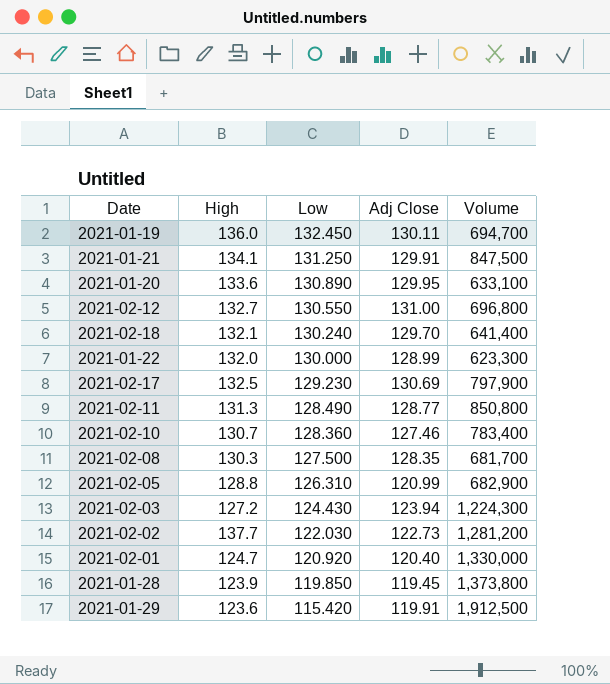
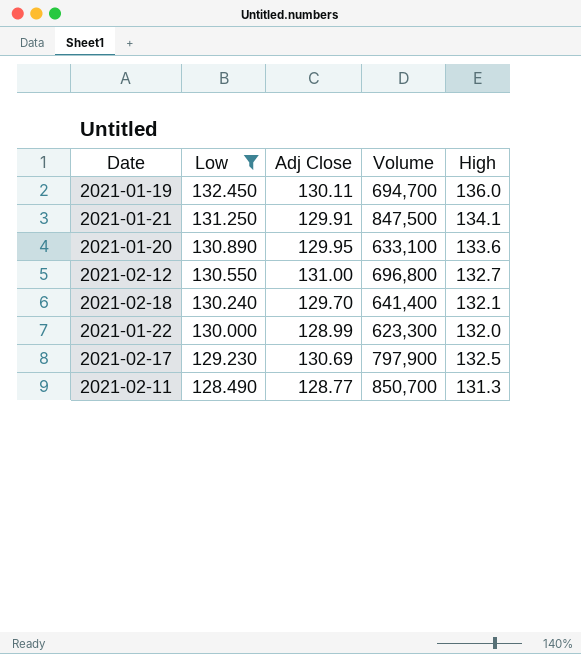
filter: none -> Low >= 128.490
column High | position: 2 -> 5
2021-02-11 | Volume: 850,800 -> 850,700

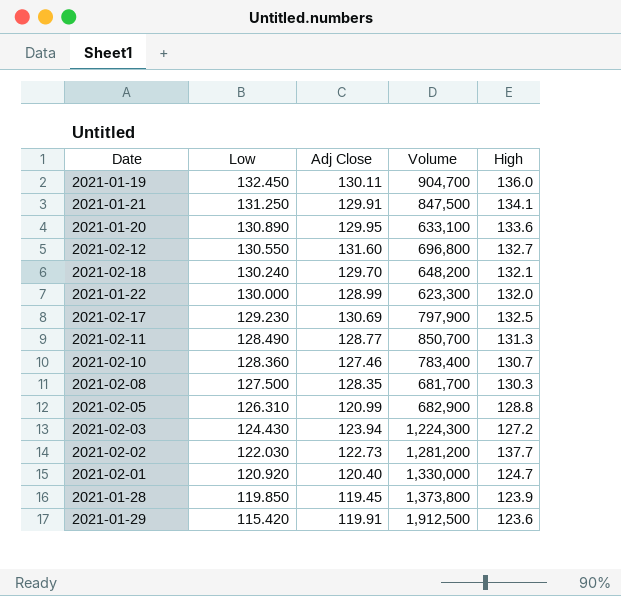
filter: Low >= 128.490 -> none
2021-01-19 | Volume: 694,700 -> 904,700
2021-02-12 | Adj Close: 131.00 -> 131.60
2021-02-18 | Volume: 641,400 -> 648,200

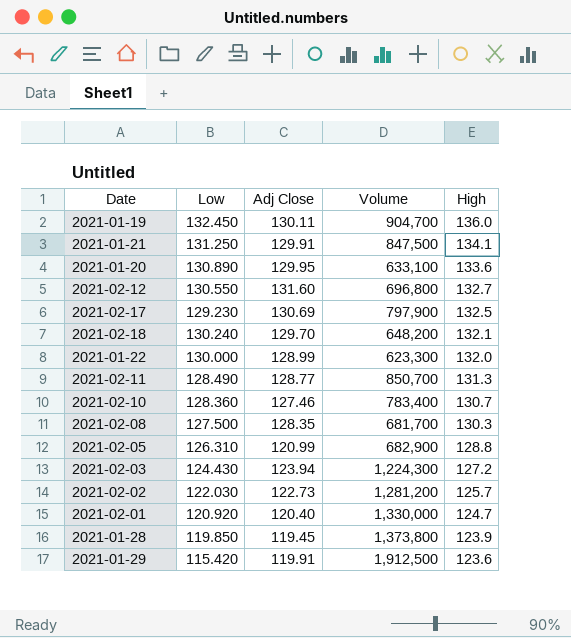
row order: Low descending -> High descending
2021-02-02 | High: 137.7 -> 125.7

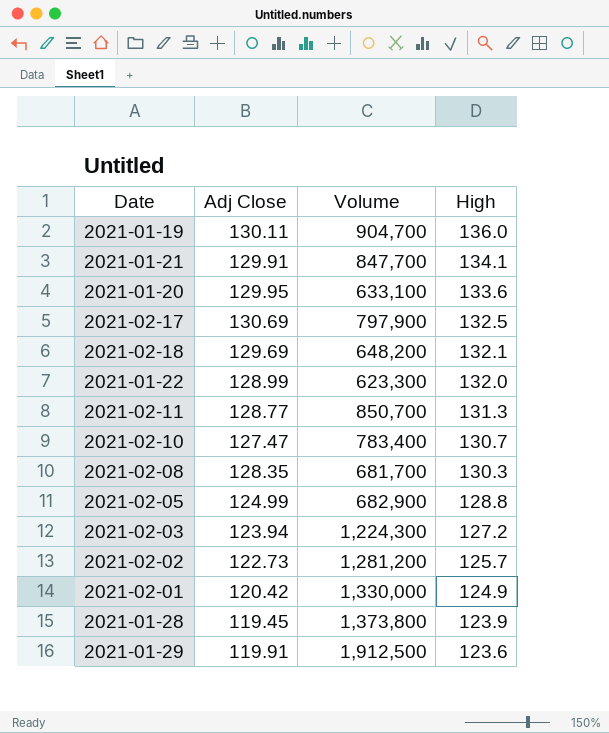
column Low | position: 2 -> none
row 2021-02-12: 130.550 | 131.60 | 696,800 | 132.7 -> none
2021-01-21 | Volume: 847,500 -> 847,700
2021-02-18 | Adj Close: 129.70 -> 129.69
2021-02-10 | Adj Close: 127.46 -> 127.47
2021-02-05 | Adj Close: 120.99 -> 124.99
2021-02-01 | Adj Close: 120.40 -> 120.42
2021-02-01 | High: 124.7 -> 124.9

